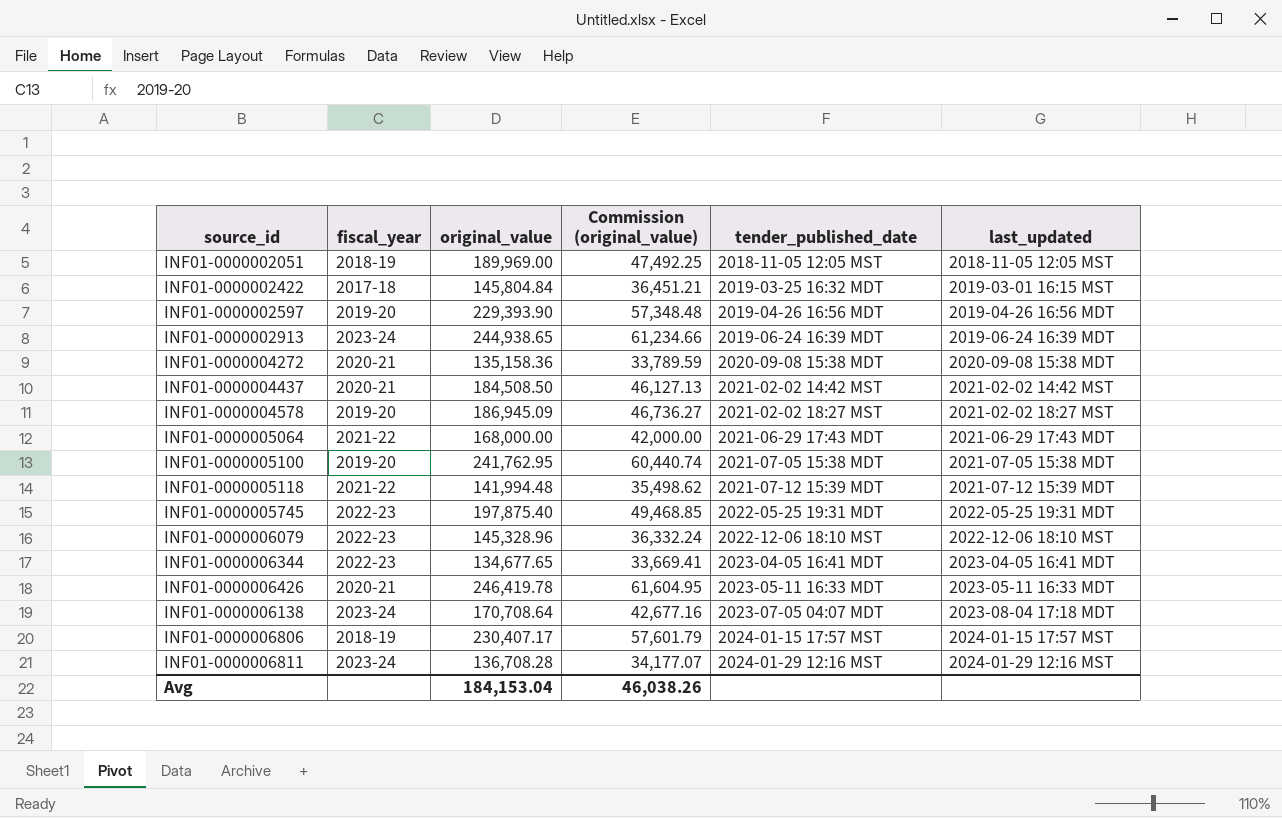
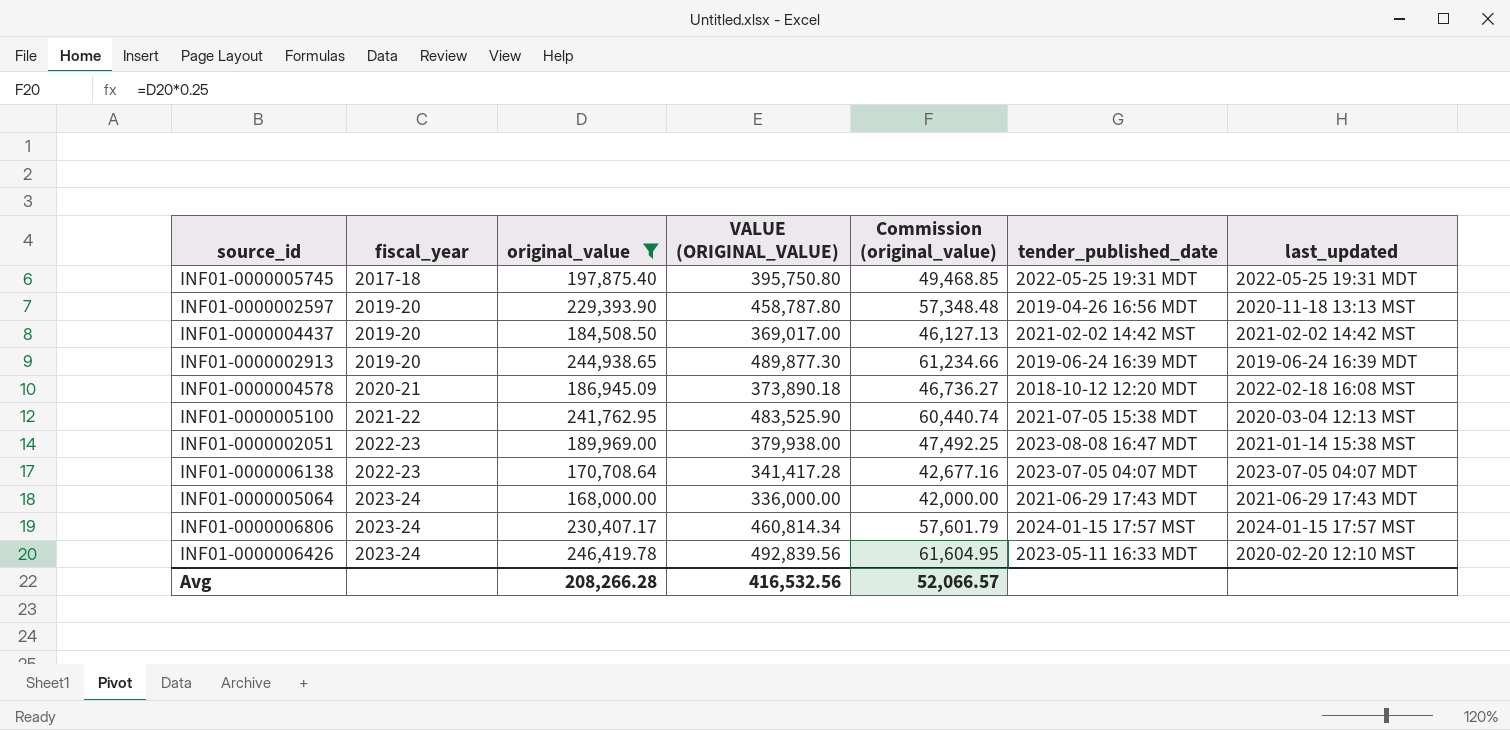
filter: none -> original_value >= 168,000.00
row order: tender_published_date ascending -> fiscal_year ascending
column VALUE (ORIGINAL_VALUE) | formula: none -> [original_value] * 2
INF01-0000005745 | fiscal_year: 2022-23 -> 2017-18
INF01-0000002597 | last_updated: 2019-04-26 16:56 MDT -> 2020-11-18 13:13 MST
INF01-0000004437 | fiscal_year: 2020-21 -> 2019-20
INF01-0000002913 | fiscal_year: 2023-24 -> 2019-20
INF01-0000004578 | fiscal_year: 2019-20 -> 2020-21
INF01-0000004578 | tender_published_date: 2021-02-02 18:27 MST -> 2018-10-12 12:20 MDT
INF01-0000004578 | last_updated: 2021-02-02 18:27 MST -> 2022-02-18 16:08 MST
INF01-0000005100 | fiscal_year: 2019-20 -> 2021-22
INF01-0000005100 | last_updated: 2021-07-05 15:38 MDT -> 2020-03-04 12:13 MST
INF01-0000002051 | fiscal_year: 2018-19 -> 2022-23
INF01-0000002051 | tender_published_date: 2018-11-05 12:05 MST -> 2023-08-08 16:47 MDT
INF01-0000002051 | last_updated: 2018-11-05 12:05 MST -> 2021-01-14 15:38 MST
INF01-0000006138 | fiscal_year: 2023-24 -> 2022-23
INF01-0000006138 | last_updated: 2023-08-04 17:18 MDT -> 2023-07-05 04:07 MDT
INF01-0000005064 | fiscal_year: 2021-22 -> 2023-24
INF01-0000006806 | fiscal_year: 2018-19 -> 2023-24
INF01-0000006426 | fiscal_year: 2020-21 -> 2023-24
INF01-0000006426 | last_updated: 2023-05-11 16:33 MDT -> 2020-02-20 12:10 MST
Avg | original_value: 184,153.04 -> 208,266.28
Avg | Commission (original_value): 46,038.26 -> 52,066.57

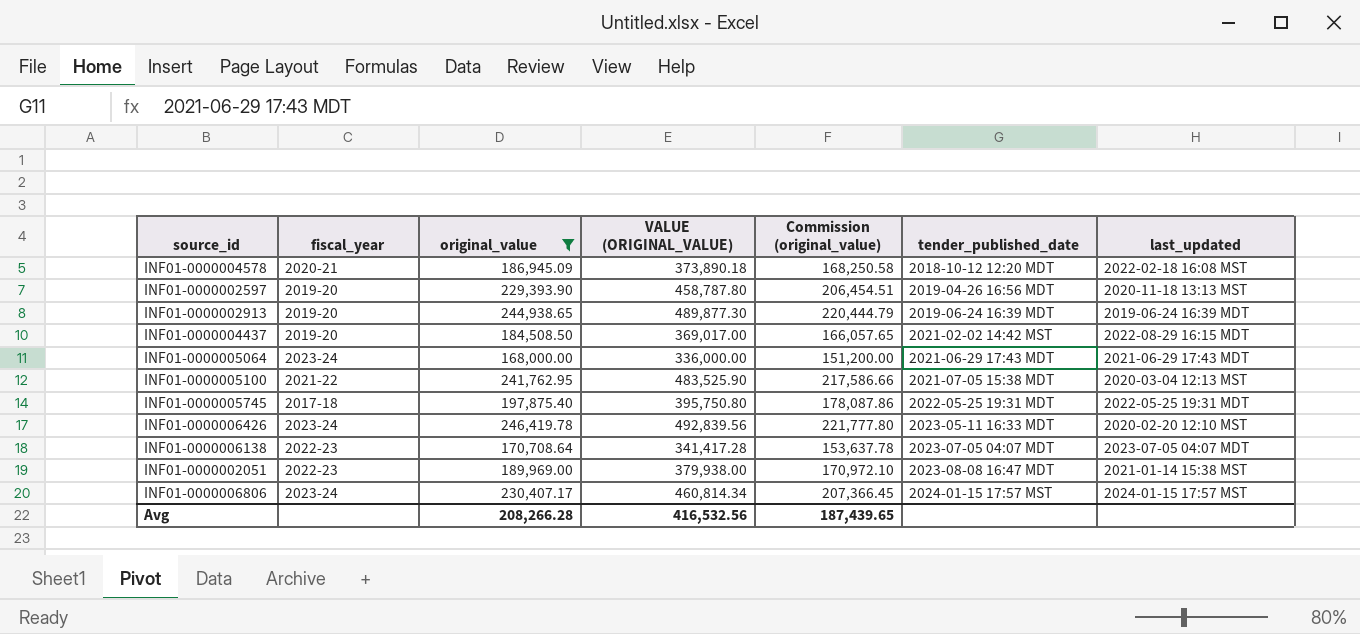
row order: fiscal_year ascending -> tender_published_date ascending
column Commission (original_value) | formula: [original_value] * 0.25 -> [original_value] * 0.9
INF01-0000004437 | last_updated: 2021-02-02 14:42 MST -> 2022-08-29 16:15 MDT
Avg | Commission (original_value): 52,066.57 -> 187,439.65

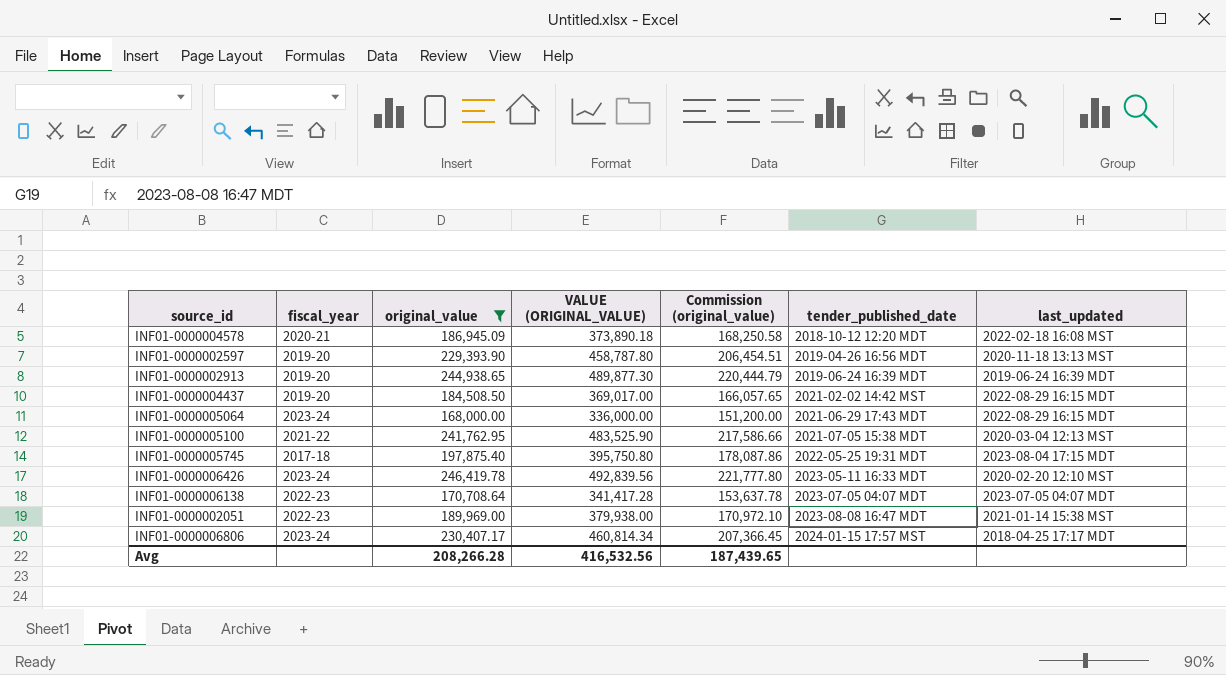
INF01-0000005064 | last_updated: 2021-06-29 17:43 MDT -> 2022-08-29 16:15 MDT
INF01-0000005745 | last_updated: 2022-05-25 19:31 MDT -> 2023-08-04 17:15 MDT
INF01-0000006806 | last_updated: 2024-01-15 17:57 MST -> 2018-04-25 17:17 MDT

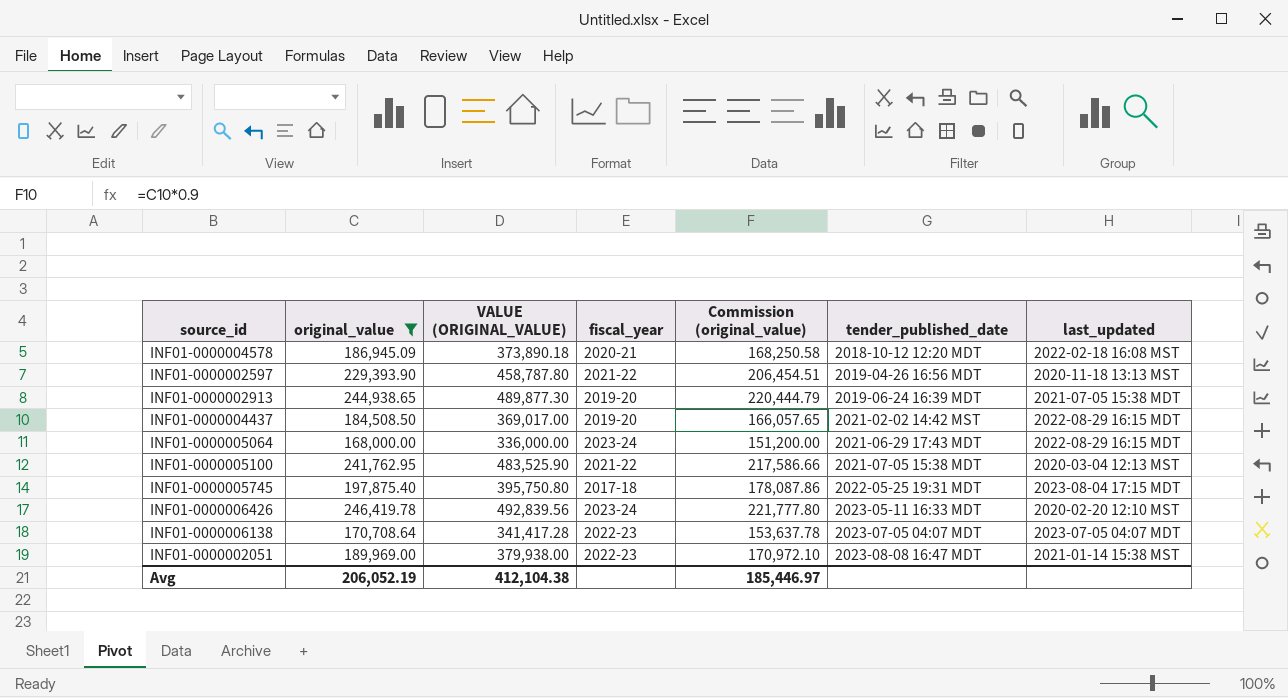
column fiscal_year | position: 2 -> 4
row INF01-0000006806: 2023-24 | 230,407.17 | 460,814.34 | 207,366.45 | 2024-01-15 17:57 MST | 2018-04-25 17:17 MDT -> none
INF01-0000002597 | fiscal_year: 2019-20 -> 2021-22
INF01-0000002913 | last_updated: 2019-06-24 16:39 MDT -> 2021-07-05 15:38 MDT
Avg | original_value: 208,266.28 -> 206,052.19
Avg | VALUE (ORIGINAL_VALUE): 416,532.56 -> 412,104.38
Avg | Commission (original_value): 187,439.65 -> 185,446.97

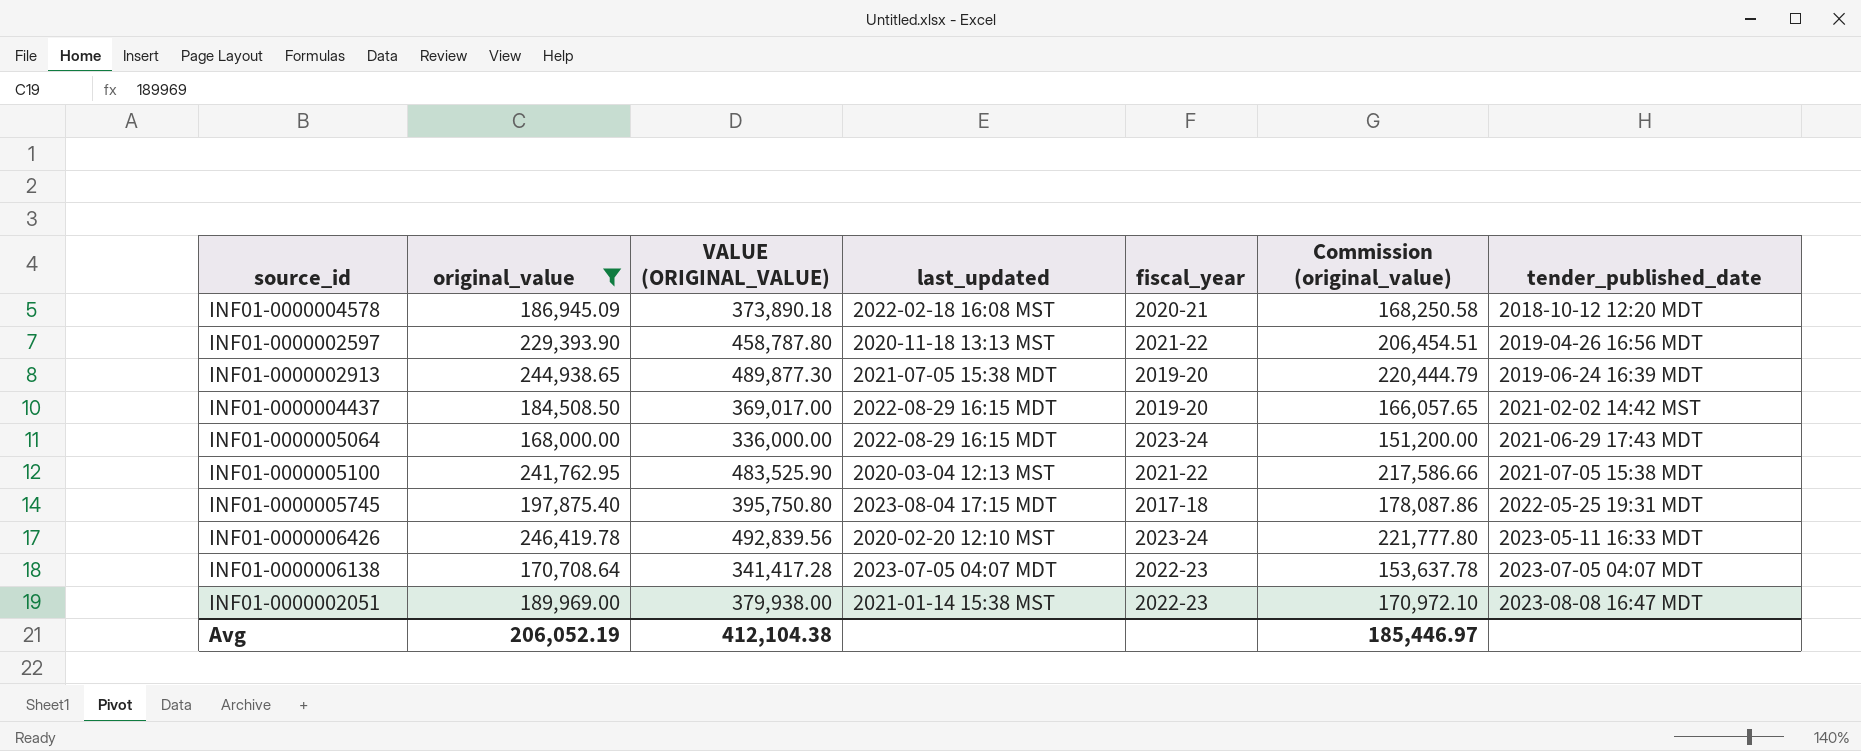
column last_updated | position: 7 -> 4

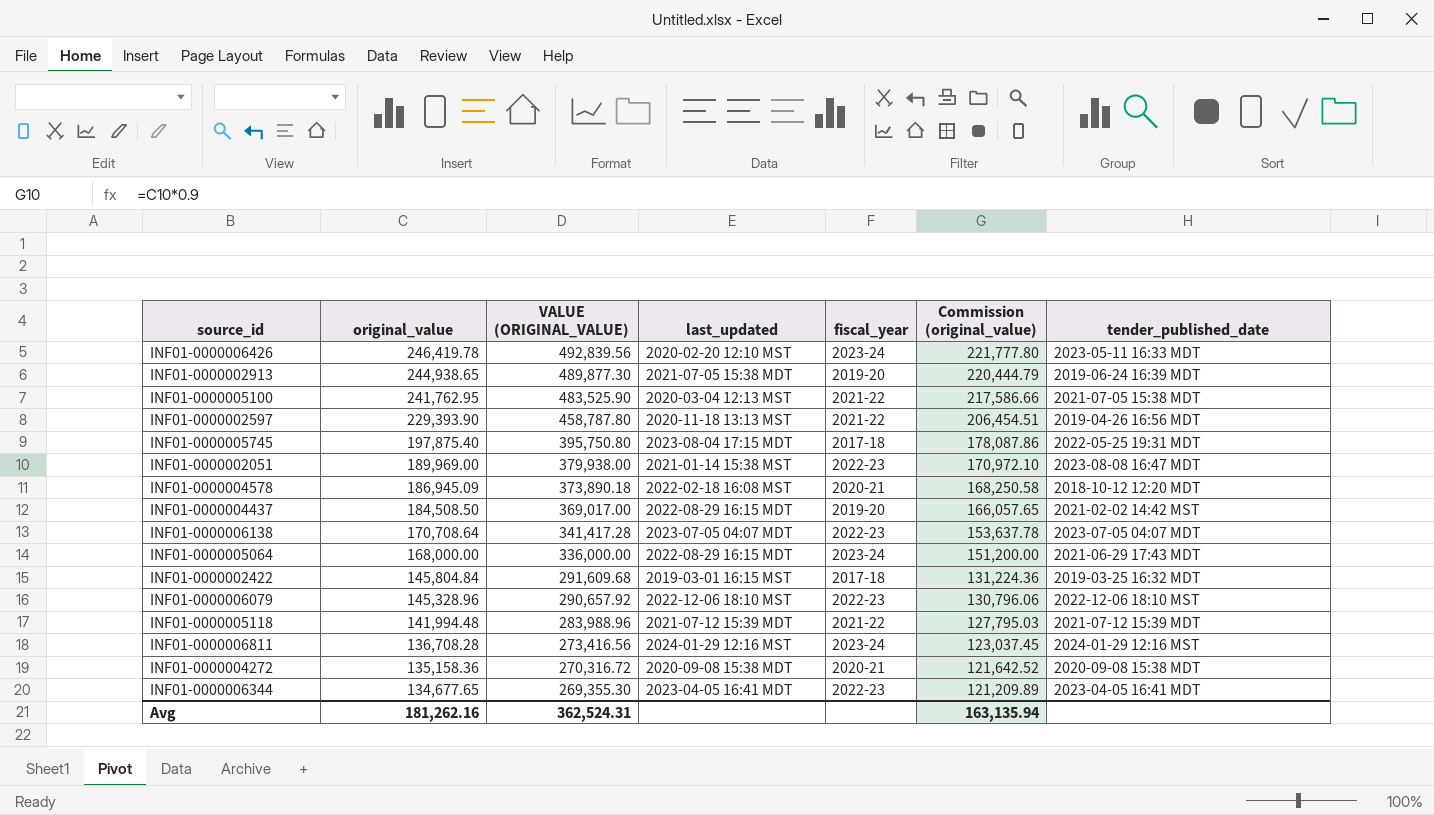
filter: original_value >= 168,000.00 -> none
row order: tender_published_date ascending -> original_value descending
Avg | original_value: 206,052.19 -> 181,262.16
Avg | VALUE (ORIGINAL_VALUE): 412,104.38 -> 362,524.31
Avg | Commission (original_value): 185,446.97 -> 163,135.94

